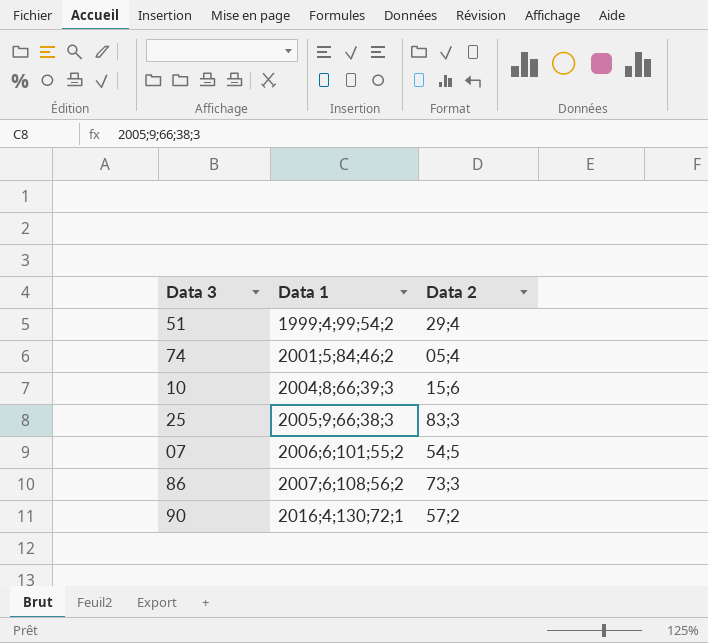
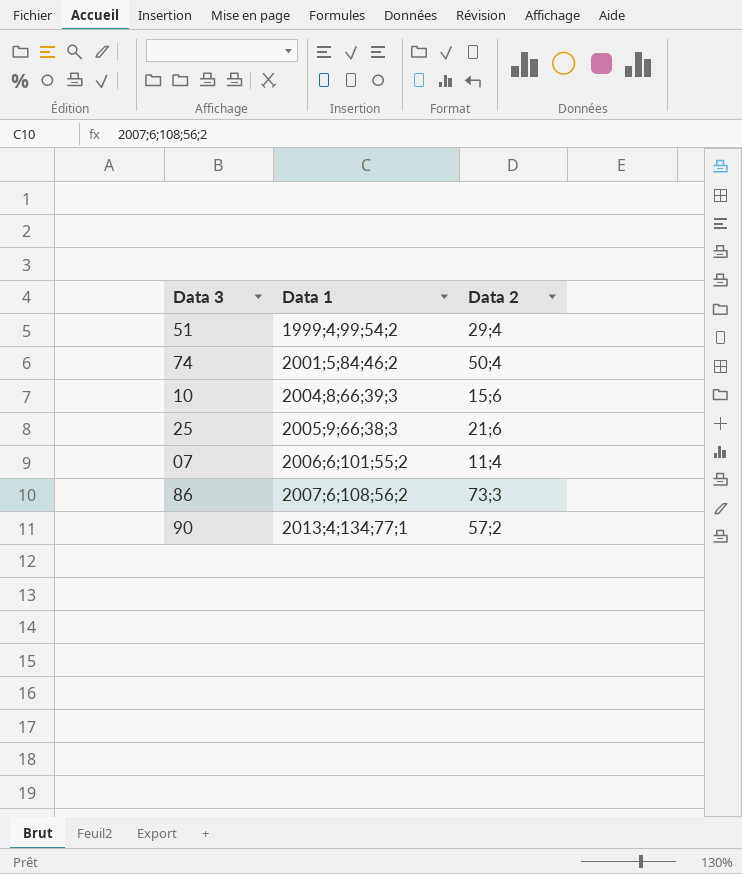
74 | Data 2: 05;4 -> 50;4
25 | Data 2: 83;3 -> 21;6
07 | Data 2: 54;5 -> 11;4
90 | Data 1: 2016;4;130;72;1 -> 2013;4;134;77;1

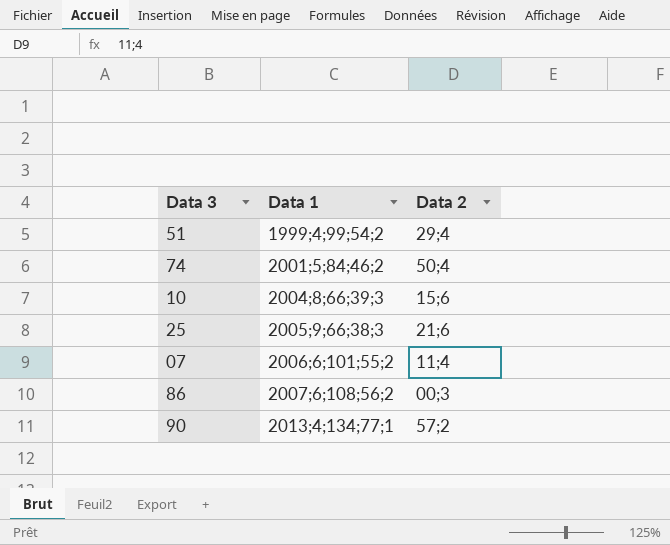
86 | Data 2: 73;3 -> 00;3

